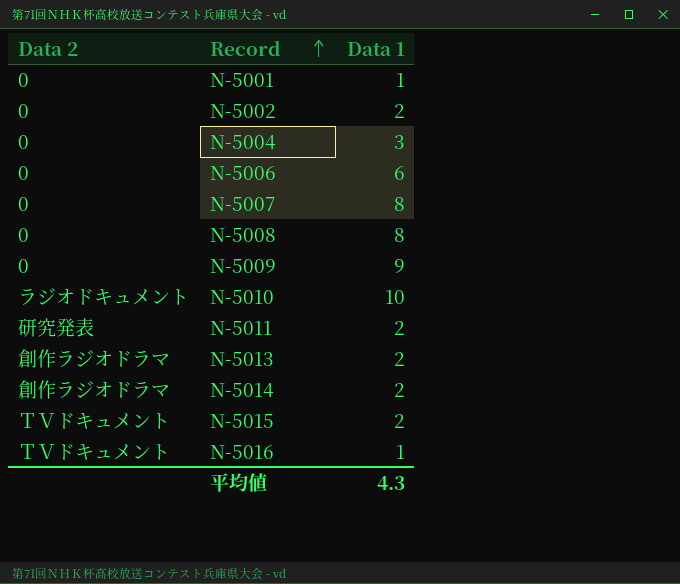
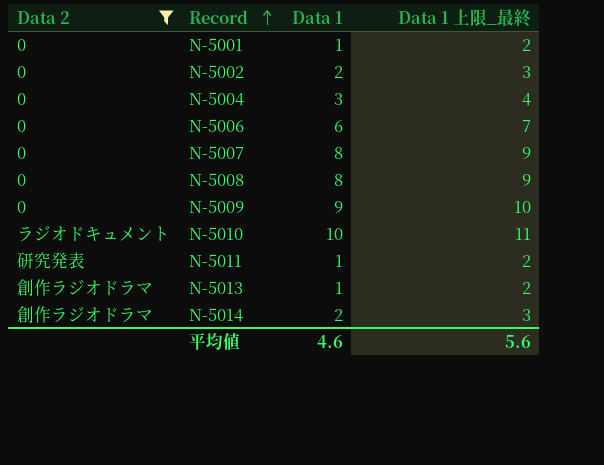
filter: none -> Data 2 != ＴＶドキュメント
column Data 1 上限_最終 | formula: none -> [Data 1] + 1
N-5011 | Data 1: 2 -> 1
N-5013 | Data 1: 2 -> 1
平均値 | Data 1: 4.3 -> 4.6

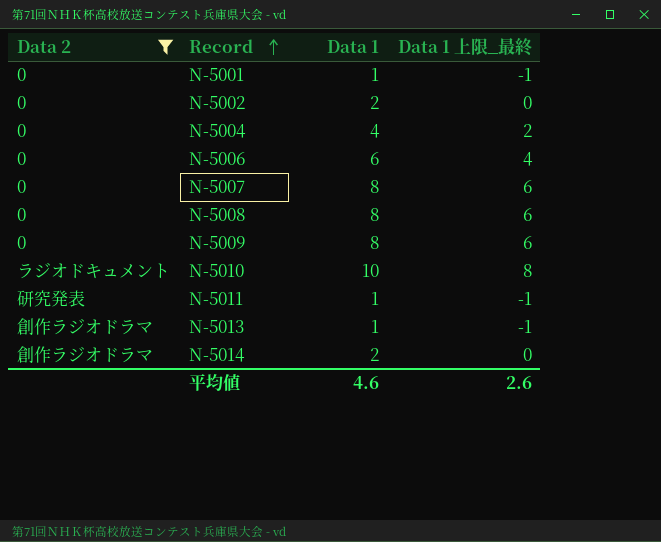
column Data 1 上限_最終 | formula: [Data 1] + 1 -> [Data 1] - 2
N-5004 | Data 1: 3 -> 4
N-5009 | Data 1: 9 -> 8
平均値 | Data 1 上限_最終: 5.6 -> 2.6

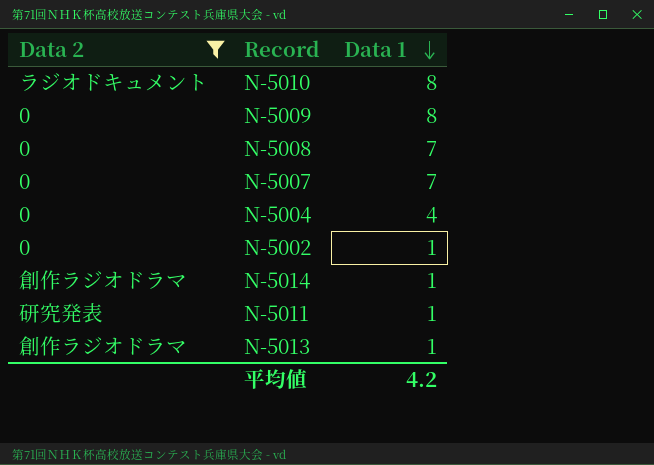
row order: Record ascending -> Data 1 descending
column Data 1 上限_最終 | formula: [Data 1] - 2 -> none
row N-5001: 0 | 1 | -1 -> none
row N-5006: 0 | 6 | 4 -> none
N-5010 | Data 1: 10 -> 8
N-5008 | Data 1: 8 -> 7
N-5007 | Data 1: 8 -> 7
N-5002 | Data 1: 2 -> 1
N-5014 | Data 1: 2 -> 1
平均値 | Data 1: 4.6 -> 4.2

